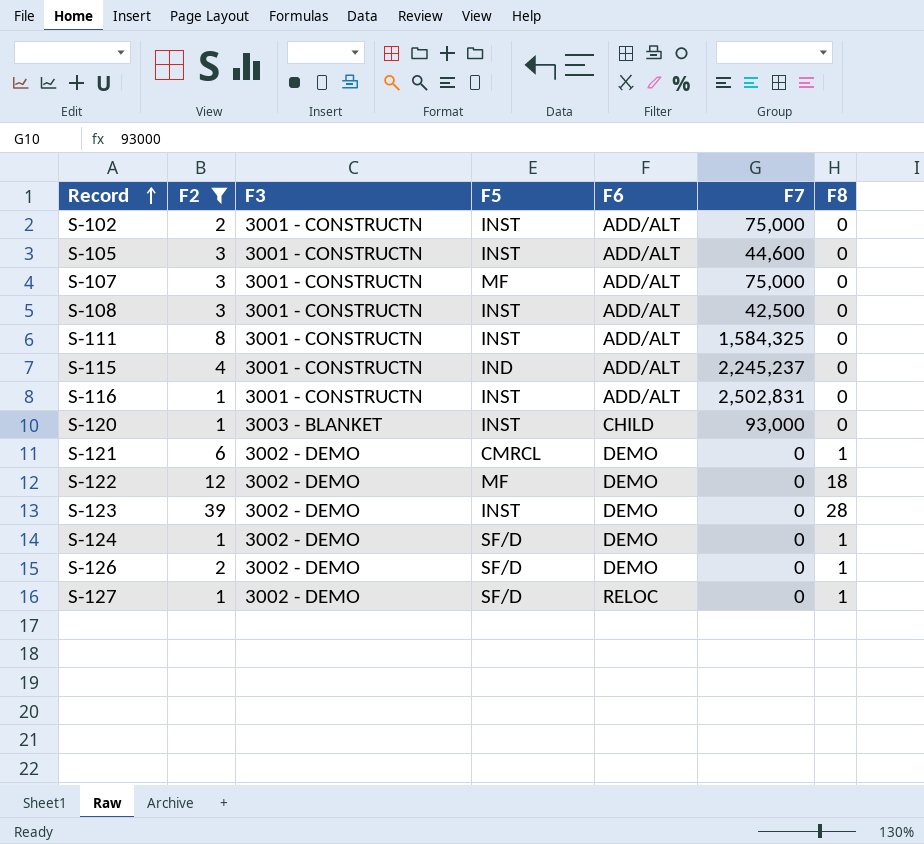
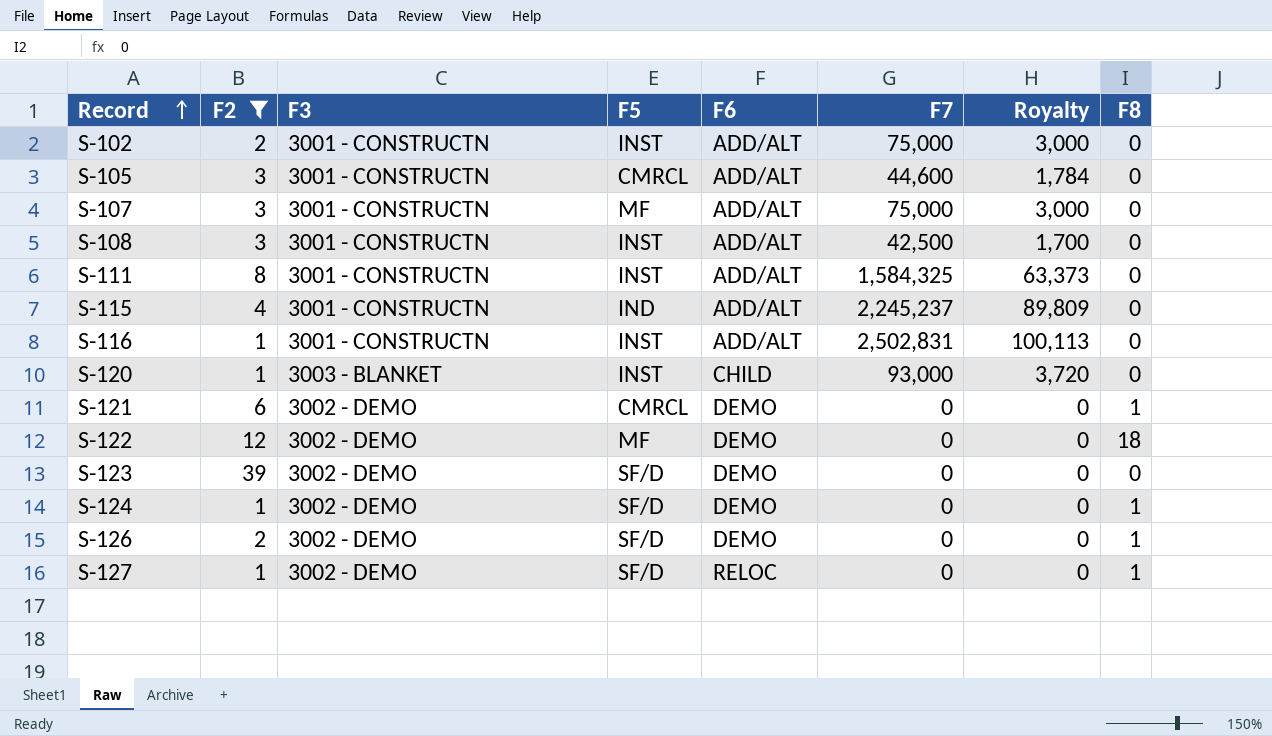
column Royalty | formula: none -> [F7] * 0.04
S-105 | F5: INST -> CMRCL
S-123 | F5: INST -> SF/D
S-123 | F8: 28 -> 0

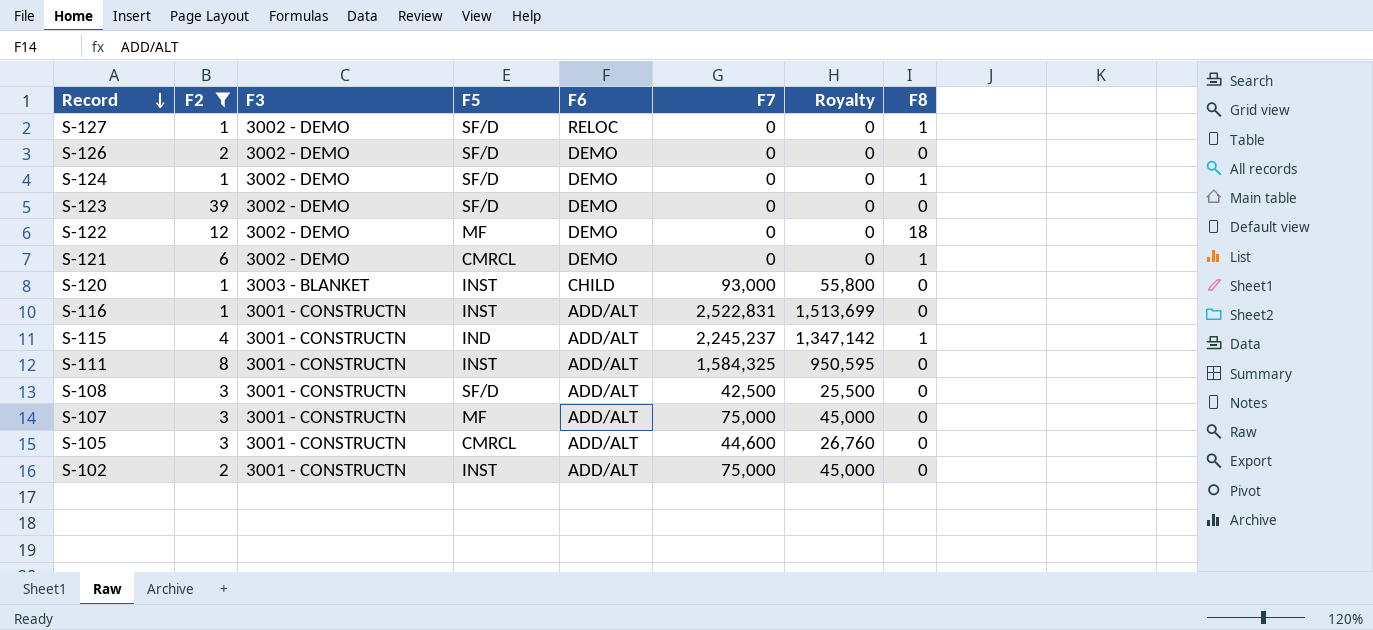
row order: Record ascending -> Record descending
column Royalty | formula: [F7] * 0.04 -> [F7] * 0.6
S-126 | F8: 1 -> 0
S-116 | F7: 2,502,831 -> 2,522,831
S-115 | F8: 0 -> 1
S-108 | F5: INST -> SF/D

